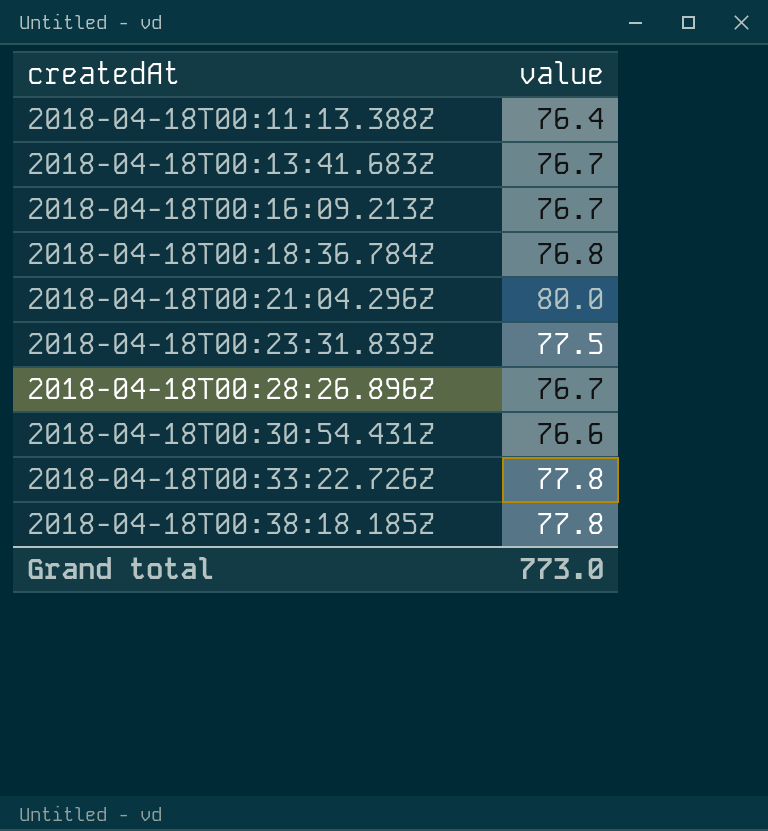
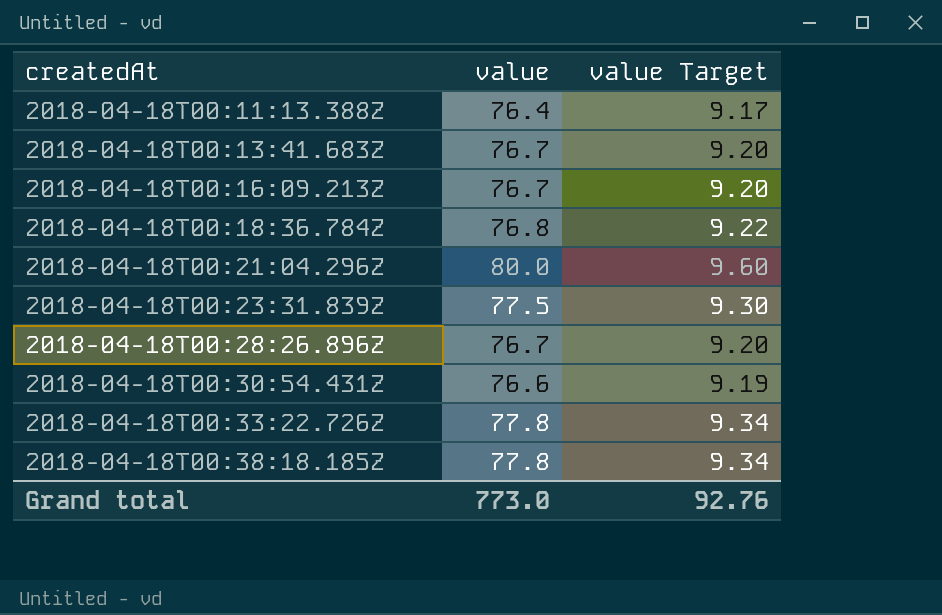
column value Target | formula: none -> [value] * 0.12

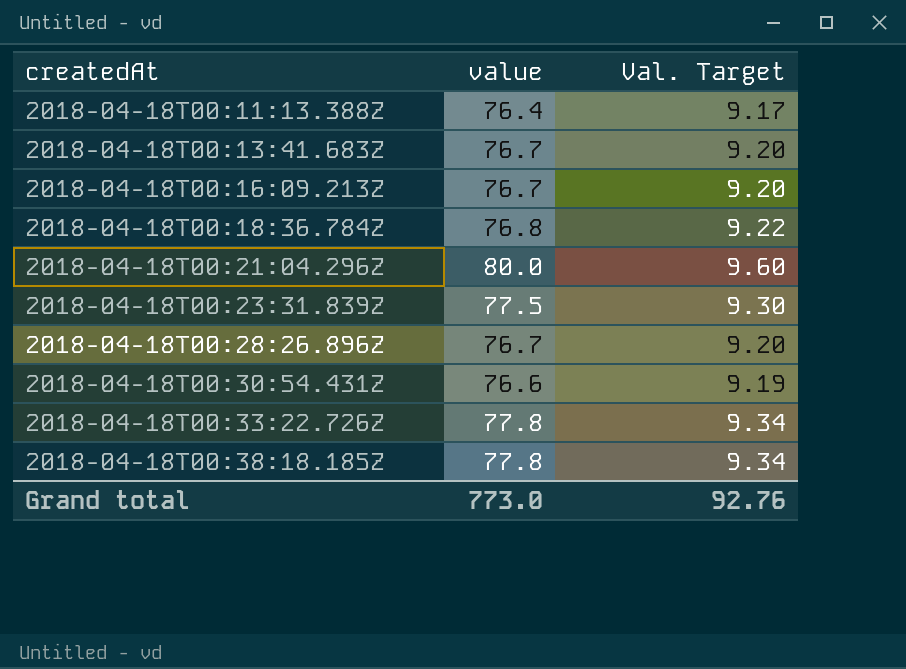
column name: value Target -> Val. Target

